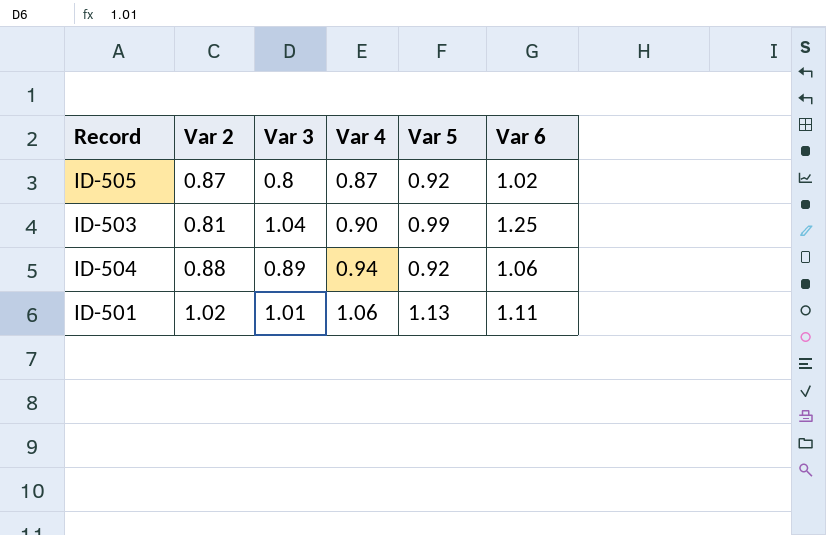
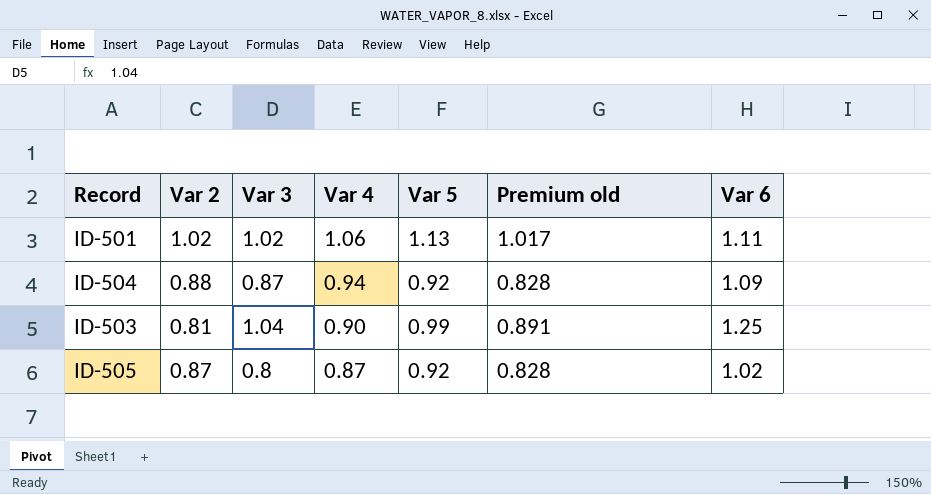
row order: Var 4 ascending -> Var 4 descending
column Premium old | formula: none -> [Var 5] * 0.9
ID-501 | Var 3: 1.01 -> 1.02
ID-504 | Var 3: 0.89 -> 0.87
ID-504 | Var 6: 1.06 -> 1.09

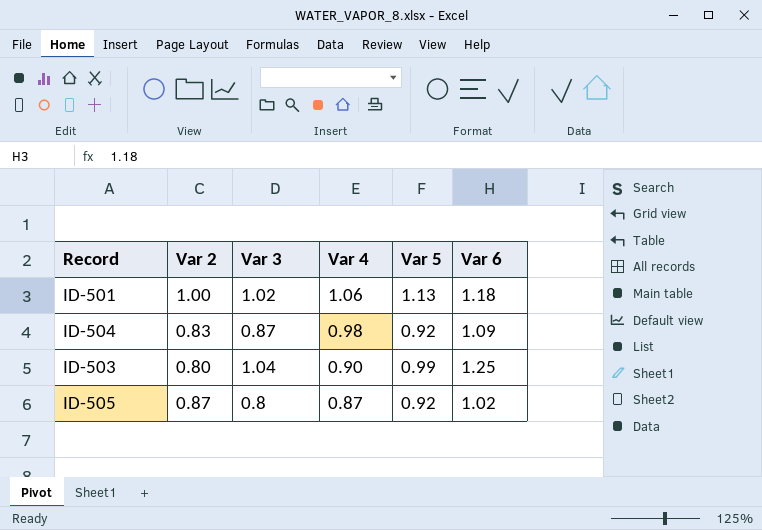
column Premium old | formula: [Var 5] * 0.9 -> none
ID-501 | Var 2: 1.02 -> 1.00
ID-501 | Var 6: 1.11 -> 1.18
ID-504 | Var 2: 0.88 -> 0.83
ID-504 | Var 4: 0.94 -> 0.98
ID-503 | Var 2: 0.81 -> 0.80

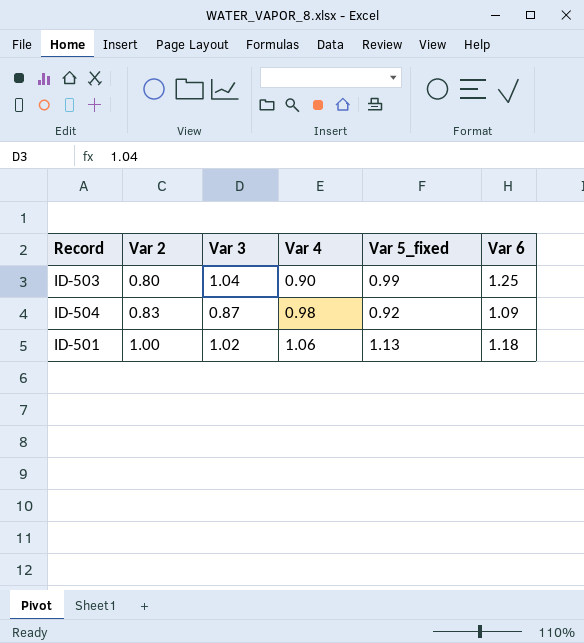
row order: Var 4 descending -> Var 2 ascending
column name: Var 5 -> Var 5_fixed
row ID-505: 0.87 | 0.8 | 0.87 | 0.92 | 1.02 -> none

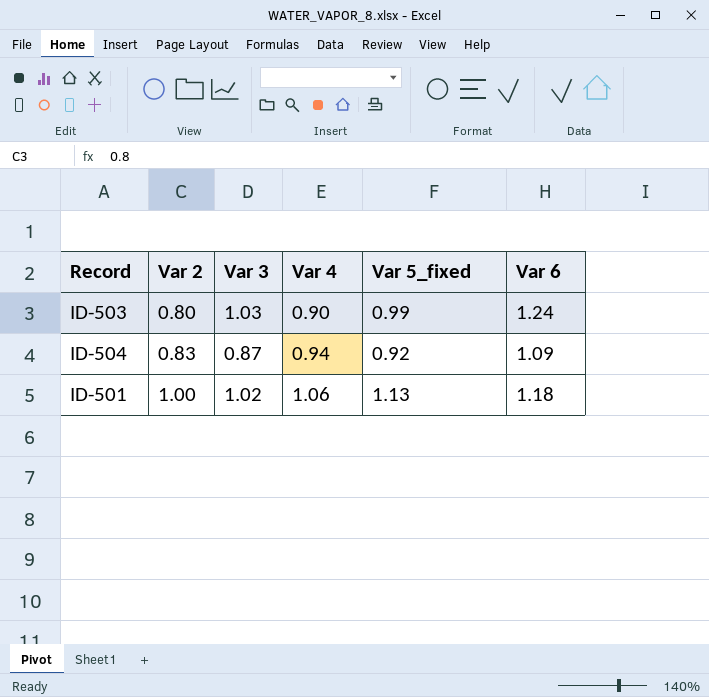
ID-503 | Var 3: 1.04 -> 1.03
ID-503 | Var 6: 1.25 -> 1.24
ID-504 | Var 4: 0.98 -> 0.94

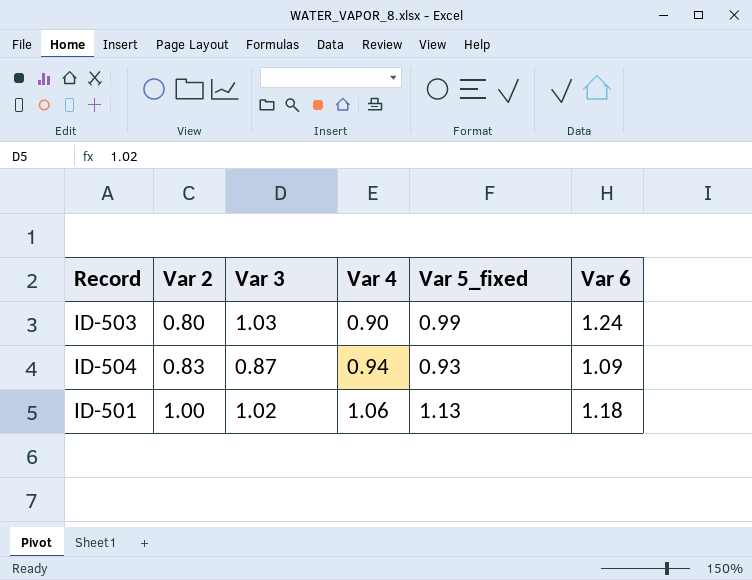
ID-504 | Var 5_fixed: 0.92 -> 0.93

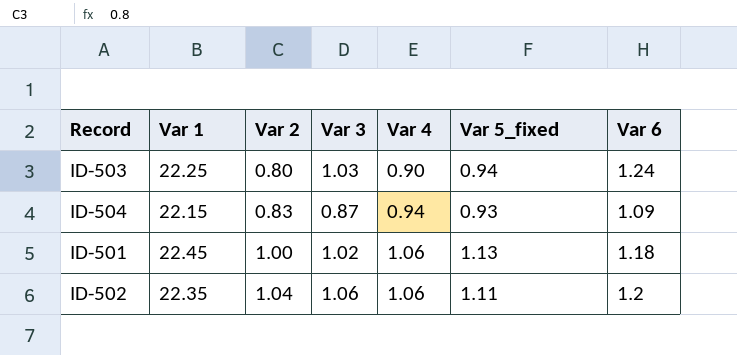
column Var 1 | position: none -> 2
ID-503 | Var 5_fixed: 0.99 -> 0.94
row ID-502: none -> 22.35 | 1.04 | 1.06 | 1.06 | 1.11 | 1.2

